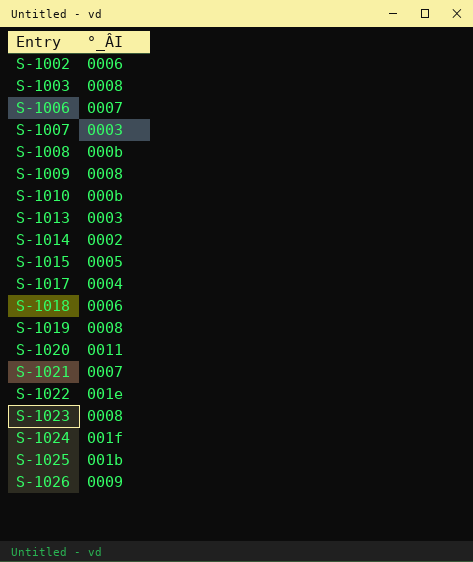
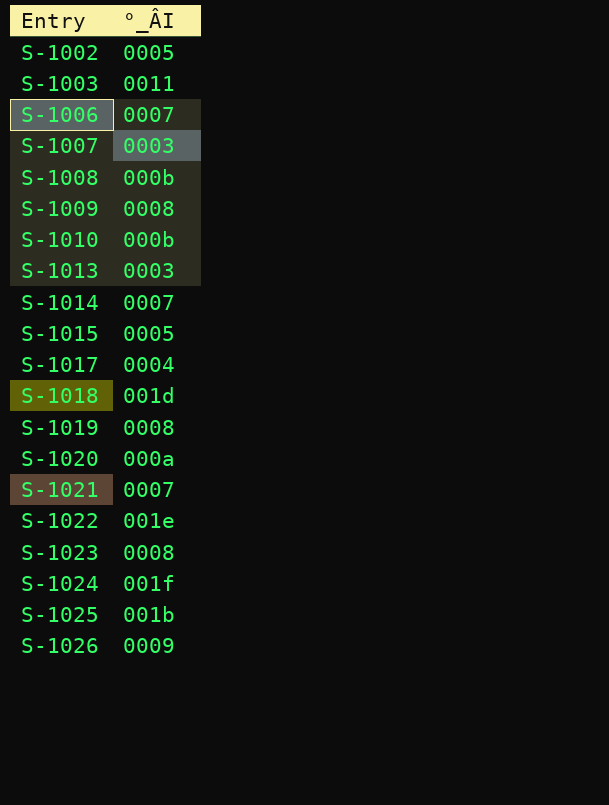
S-1002 | °_ÂI: 0006 -> 0005
S-1003 | °_ÂI: 0008 -> 0011
S-1014 | °_ÂI: 0002 -> 0007
S-1018 | °_ÂI: 0006 -> 001d
S-1020 | °_ÂI: 0011 -> 000a

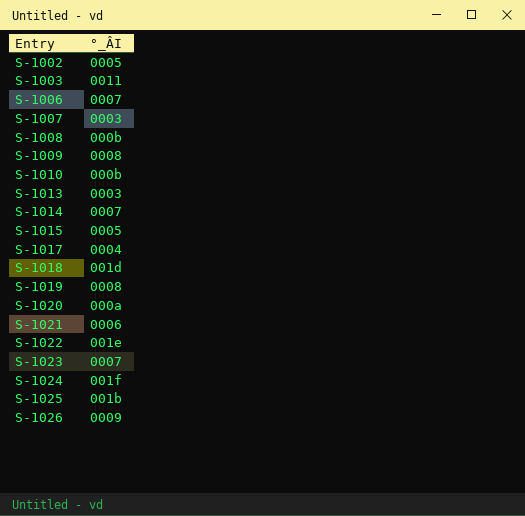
S-1021 | °_ÂI: 0007 -> 0006
S-1023 | °_ÂI: 0008 -> 0007

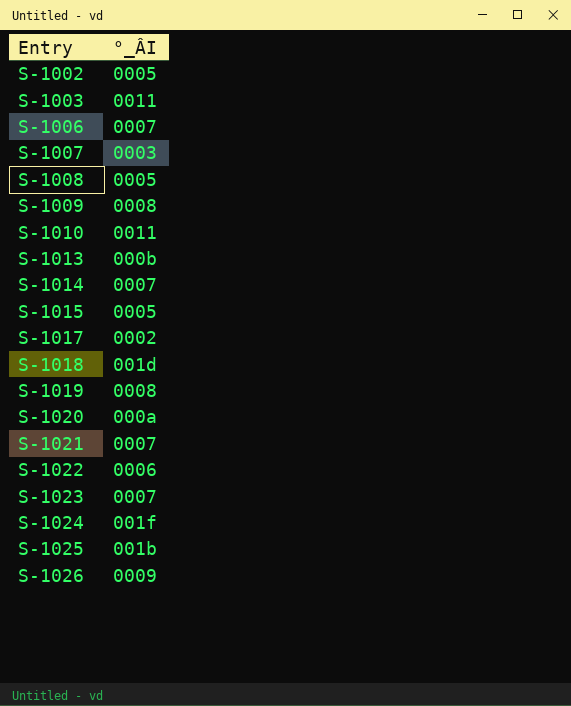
S-1008 | °_ÂI: 000b -> 0005
S-1010 | °_ÂI: 000b -> 0011
S-1013 | °_ÂI: 0003 -> 000b
S-1017 | °_ÂI: 0004 -> 0002
S-1021 | °_ÂI: 0006 -> 0007
S-1022 | °_ÂI: 001e -> 0006

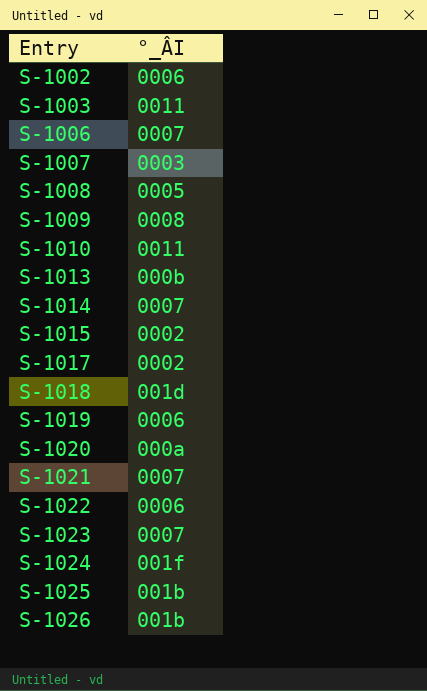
S-1002 | °_ÂI: 0005 -> 0006
S-1015 | °_ÂI: 0005 -> 0002
S-1019 | °_ÂI: 0008 -> 0006
S-1026 | °_ÂI: 0009 -> 001b

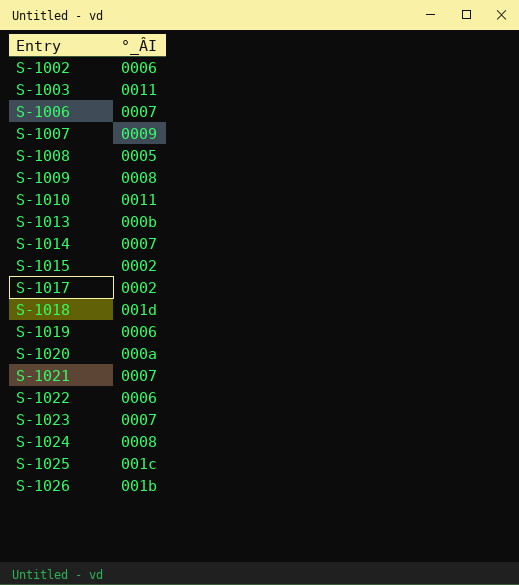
S-1007 | °_ÂI: 0003 -> 0009
S-1024 | °_ÂI: 001f -> 0008
S-1025 | °_ÂI: 001b -> 001c

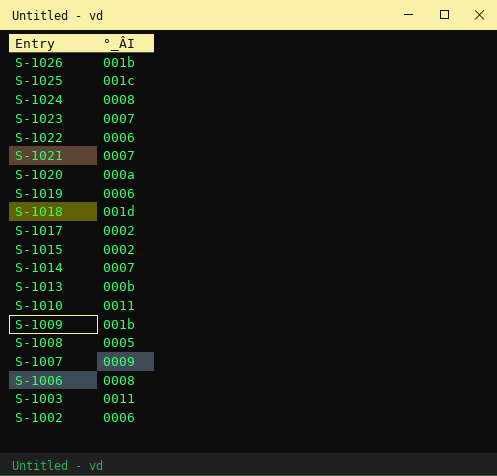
row order: Entry ascending -> Entry descending
S-1009 | °_ÂI: 0008 -> 001b
S-1006 | °_ÂI: 0007 -> 0008

